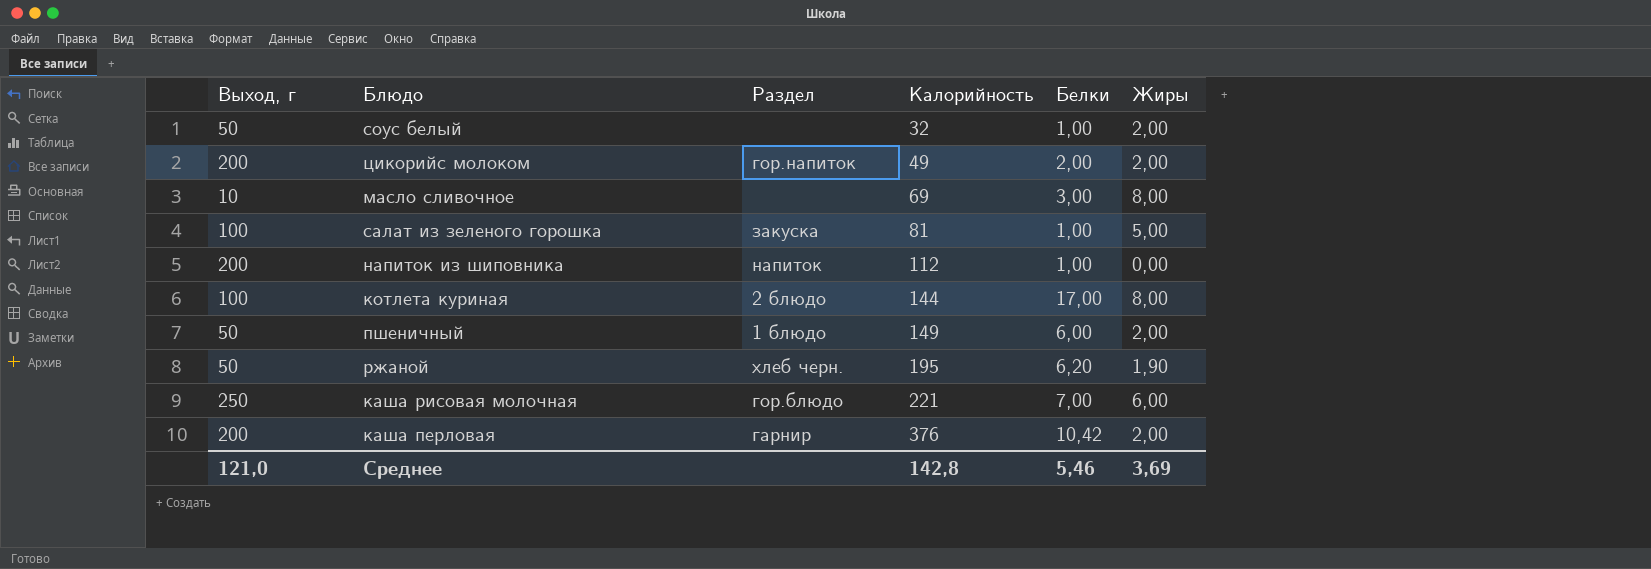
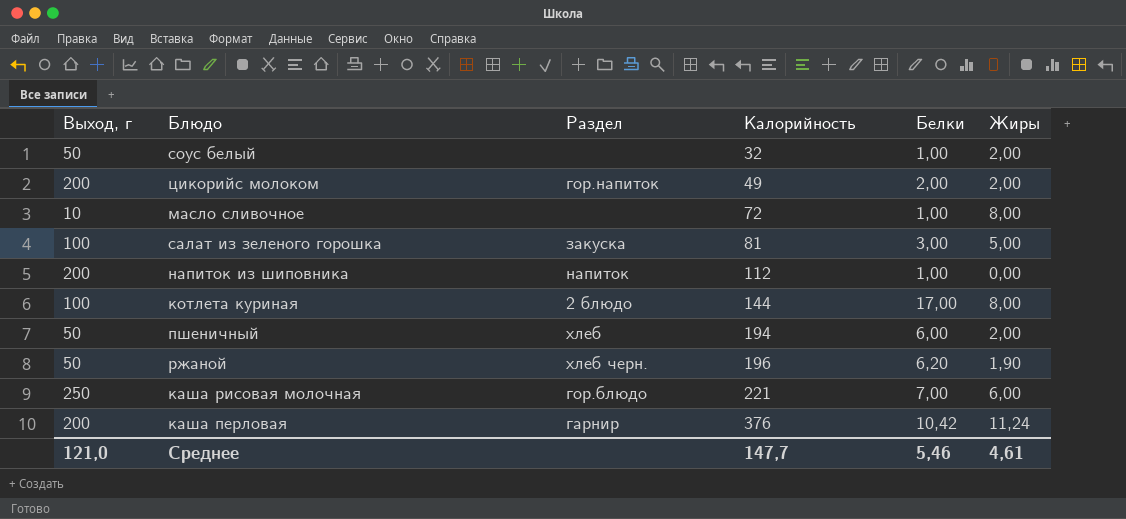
масло сливочное | Калорийность: 69 -> 72
масло сливочное | Белки: 3,00 -> 1,00
салат из зеленого горошка | Белки: 1,00 -> 3,00
пшеничный | Раздел: 1 блюдо -> хлеб
пшеничный | Калорийность: 149 -> 194
ржаной | Калорийность: 195 -> 196
каша перловая | Жиры: 2,00 -> 11,24
Среднее | Калорийность: 142,8 -> 147,7
Среднее | Жиры: 3,69 -> 4,61

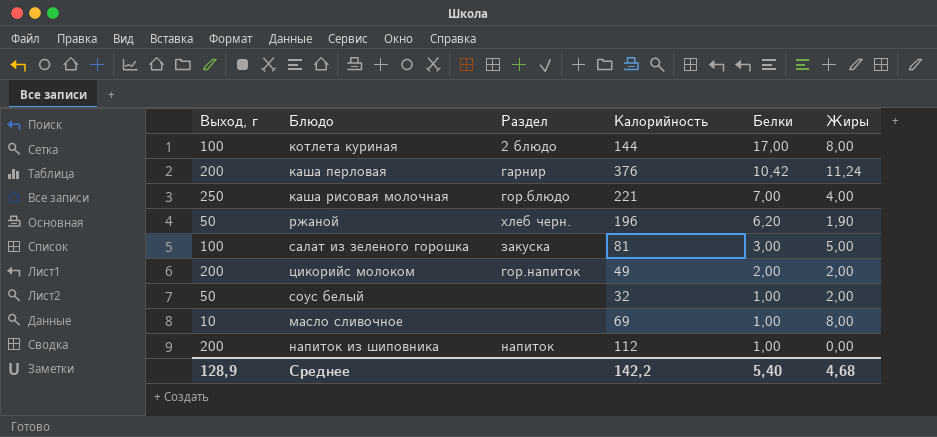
row order: Калорийность ascending -> Белки descending
row пшеничный: 50 | хлеб | 194 | 6,00 | 2,00 -> none
каша рисовая молочная | Жиры: 6,00 -> 4,00
масло сливочное | Калорийность: 72 -> 69
Среднее | Выход, г: 121,0 -> 128,9
Среднее | Калорийность: 147,7 -> 142,2
Среднее | Белки: 5,46 -> 5,40
Среднее | Жиры: 4,61 -> 4,68

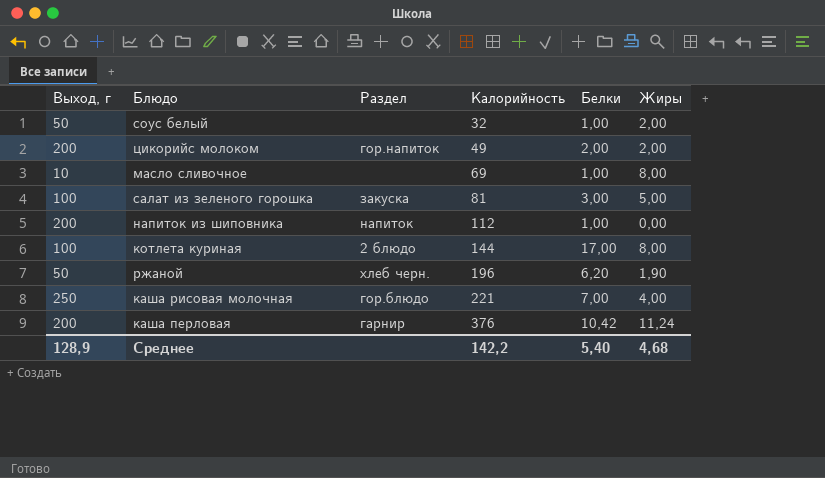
row order: Белки descending -> Калорийность ascending

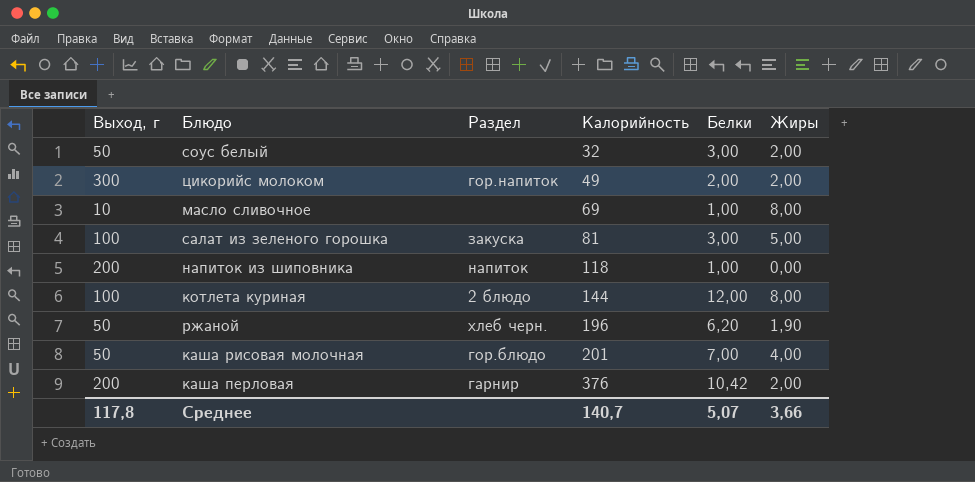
соус белый | Белки: 1,00 -> 3,00
цикорийс молоком | Выход, г: 200 -> 300
напиток из шиповника | Калорийность: 112 -> 118
котлета куриная | Белки: 17,00 -> 12,00
каша рисовая молочная | Выход, г: 250 -> 50
каша рисовая молочная | Калорийность: 221 -> 201
каша перловая | Жиры: 11,24 -> 2,00
Среднее | Выход, г: 128,9 -> 117,8
Среднее | Калорийность: 142,2 -> 140,7
Среднее | Белки: 5,40 -> 5,07
Среднее | Жиры: 4,68 -> 3,66

